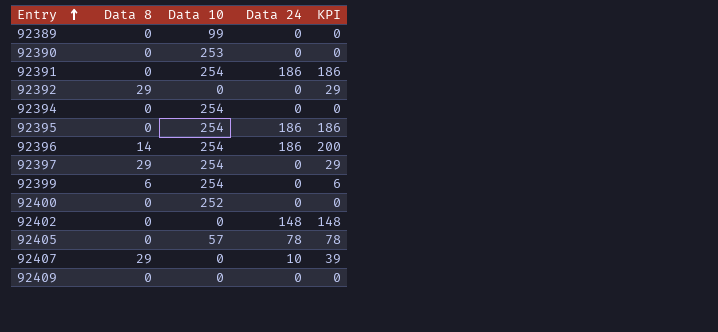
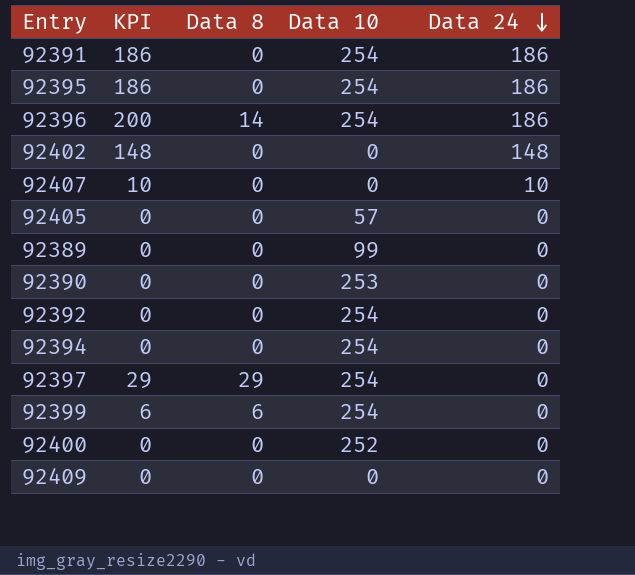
row order: Entry ascending -> Data 24 descending
column KPI | position: 5 -> 2
92407 | KPI: 39 -> 10
92407 | Data 8: 29 -> 0
92405 | KPI: 78 -> 0
92405 | Data 24: 78 -> 0
92392 | KPI: 29 -> 0
92392 | Data 8: 29 -> 0
92392 | Data 10: 0 -> 254

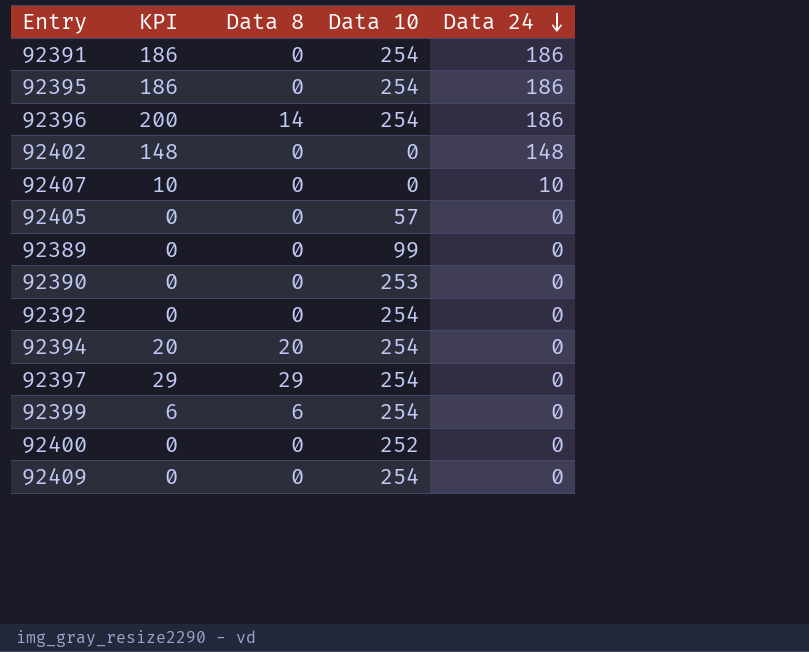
92394 | KPI: 0 -> 20
92394 | Data 8: 0 -> 20
92409 | Data 10: 0 -> 254

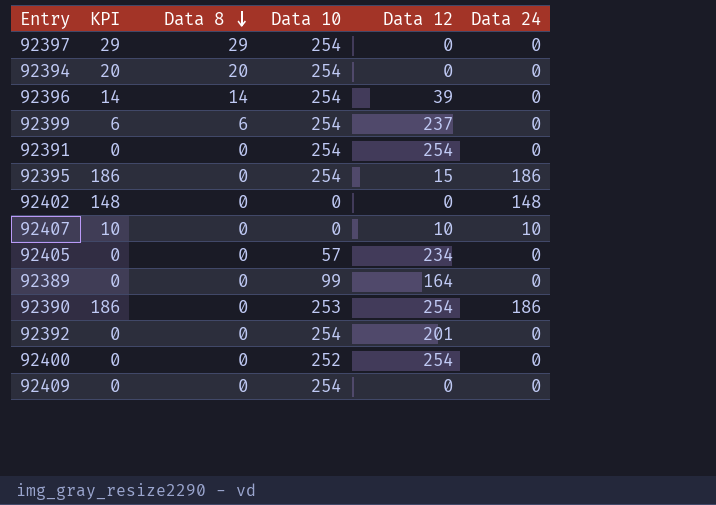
row order: Data 24 descending -> Data 8 descending
column Data 12 | position: none -> 5
92396 | KPI: 200 -> 14
92396 | Data 24: 186 -> 0
92391 | KPI: 186 -> 0
92391 | Data 24: 186 -> 0
92390 | KPI: 0 -> 186
92390 | Data 24: 0 -> 186

